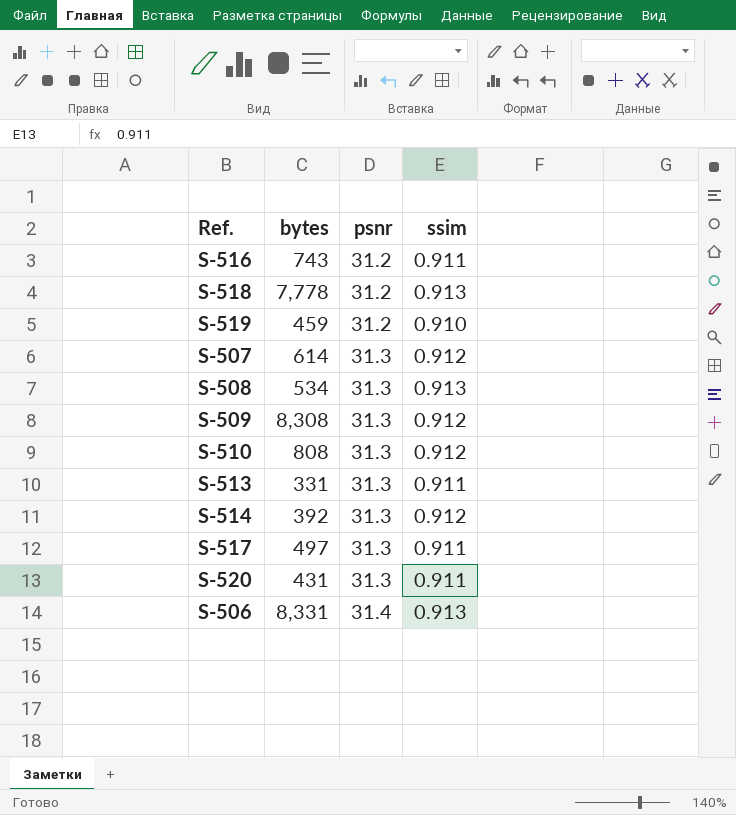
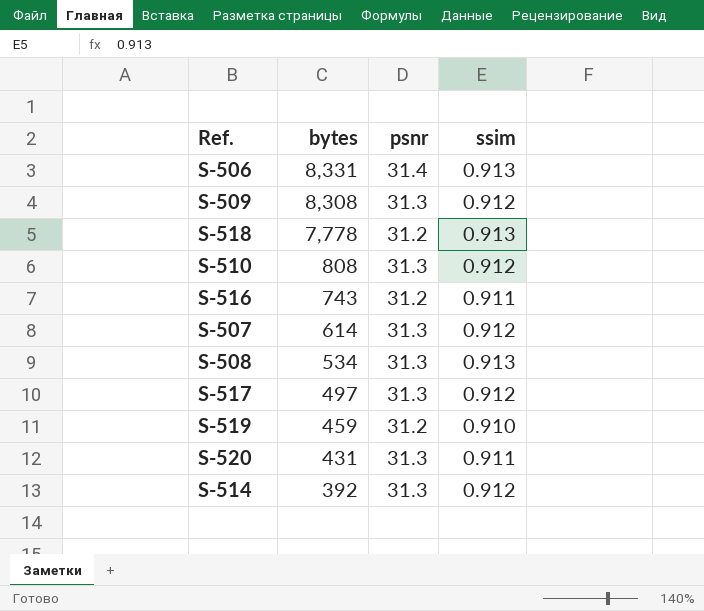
row order: psnr ascending -> bytes descending
row S-513: 331 | 31.3 | 0.911 -> none
S-517 | ssim: 0.911 -> 0.912

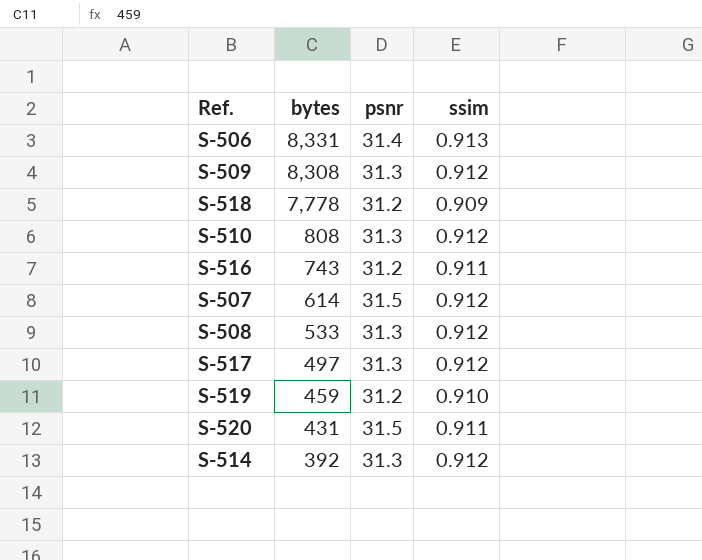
S-518 | ssim: 0.913 -> 0.909
S-507 | psnr: 31.3 -> 31.5
S-508 | bytes: 534 -> 533
S-508 | ssim: 0.913 -> 0.912
S-520 | psnr: 31.3 -> 31.5

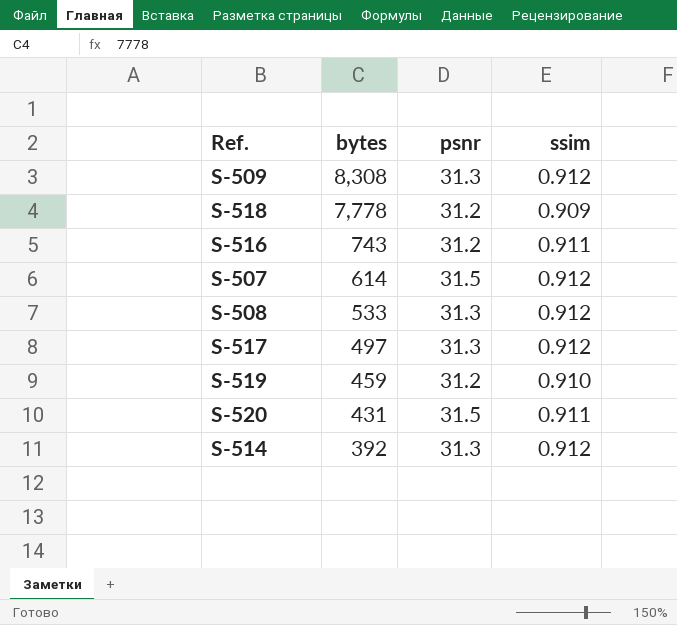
row S-506: 8,331 | 31.4 | 0.913 -> none
row S-510: 808 | 31.3 | 0.912 -> none

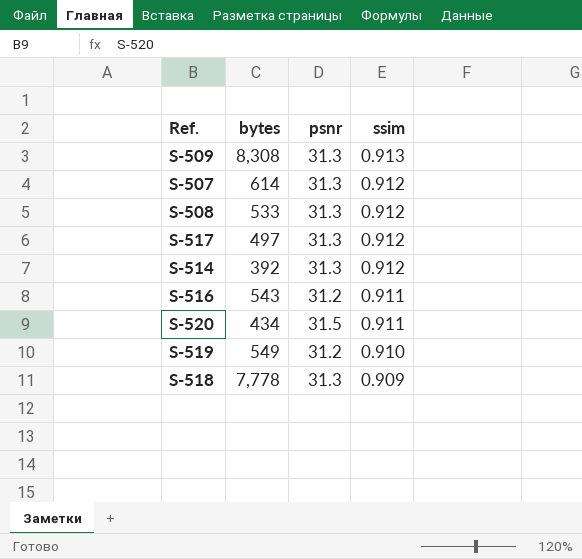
row order: bytes descending -> ssim descending
S-509 | ssim: 0.912 -> 0.913
S-507 | psnr: 31.5 -> 31.3
S-516 | bytes: 743 -> 543
S-520 | bytes: 431 -> 434
S-519 | bytes: 459 -> 549
S-518 | psnr: 31.2 -> 31.3

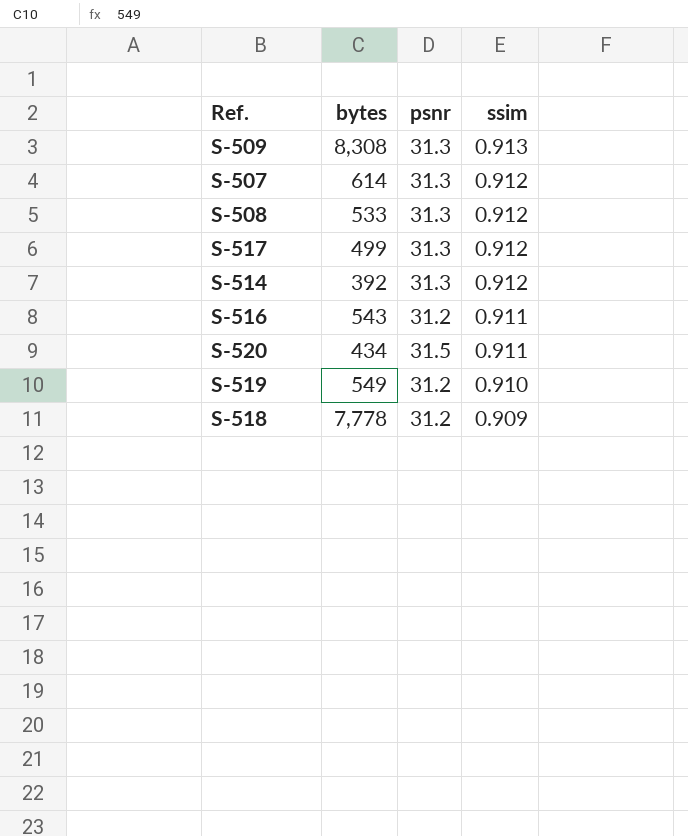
S-517 | bytes: 497 -> 499
S-518 | psnr: 31.3 -> 31.2

